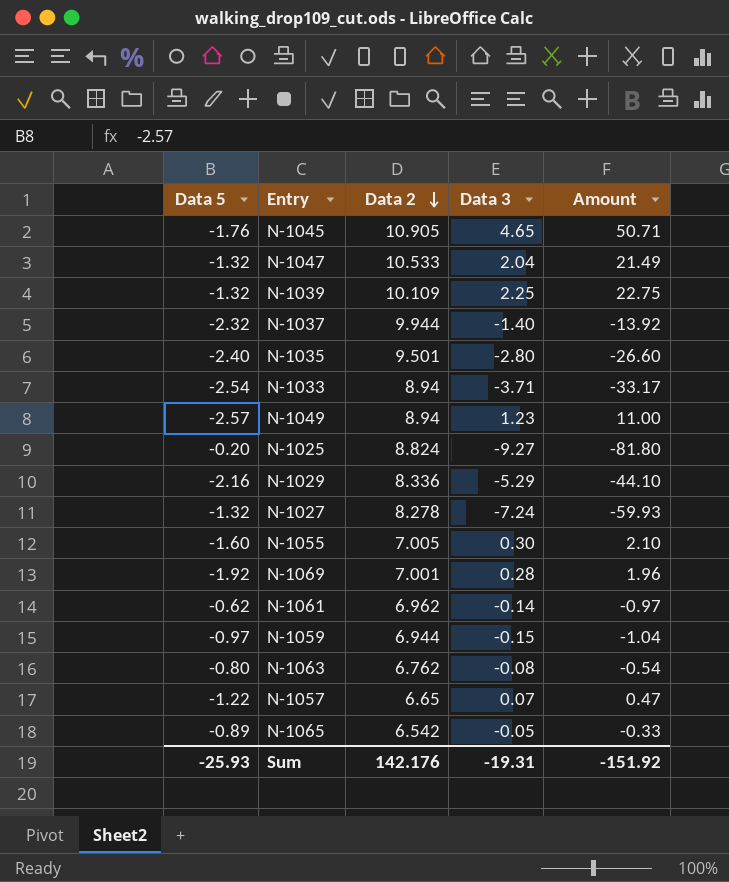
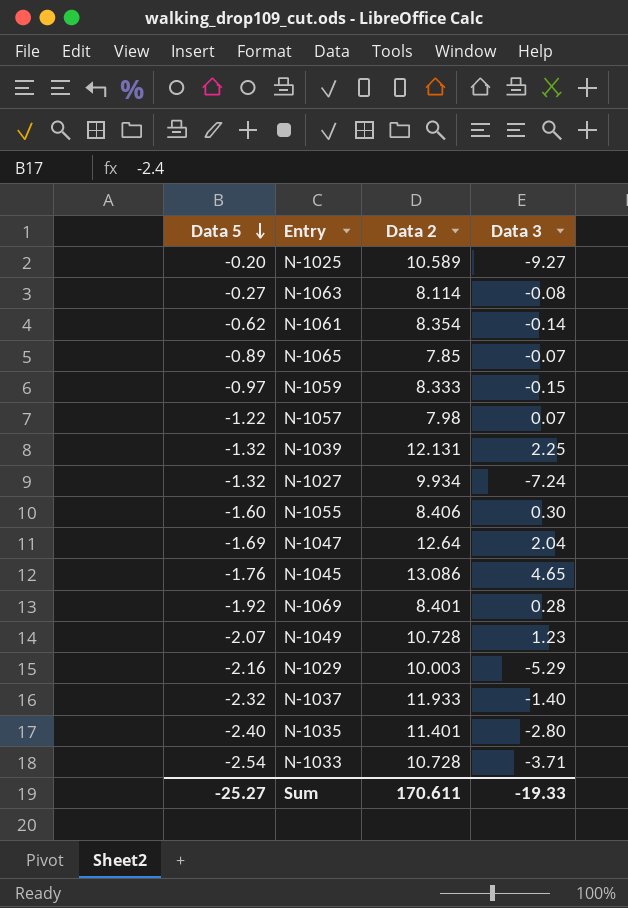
row order: Data 2 descending -> Data 5 descending
column Amount | formula: [Data 2] * [Data 3] -> none
N-1025 | Data 2: 8.824 -> 10.589
N-1063 | Data 5: -0.80 -> -0.27
N-1063 | Data 2: 6.762 -> 8.114
N-1061 | Data 2: 6.962 -> 8.354
N-1065 | Data 2: 6.542 -> 7.85
N-1065 | Data 3: -0.05 -> -0.07
N-1059 | Data 2: 6.944 -> 8.333
N-1057 | Data 2: 6.65 -> 7.98
N-1039 | Data 2: 10.109 -> 12.131
N-1027 | Data 2: 8.278 -> 9.934
N-1055 | Data 2: 7.005 -> 8.406
N-1047 | Data 5: -1.32 -> -1.69
N-1047 | Data 2: 10.533 -> 12.64
N-1045 | Data 2: 10.905 -> 13.086
N-1069 | Data 2: 7.001 -> 8.401
N-1049 | Data 5: -2.57 -> -2.07
N-1049 | Data 2: 8.94 -> 10.728
N-1029 | Data 2: 8.336 -> 10.003
N-1037 | Data 2: 9.944 -> 11.933
N-1035 | Data 2: 9.501 -> 11.401
N-1033 | Data 2: 8.94 -> 10.728
Sum | Data 5: -25.93 -> -25.27
Sum | Data 2: 142.176 -> 170.611
Sum | Data 3: -19.31 -> -19.33

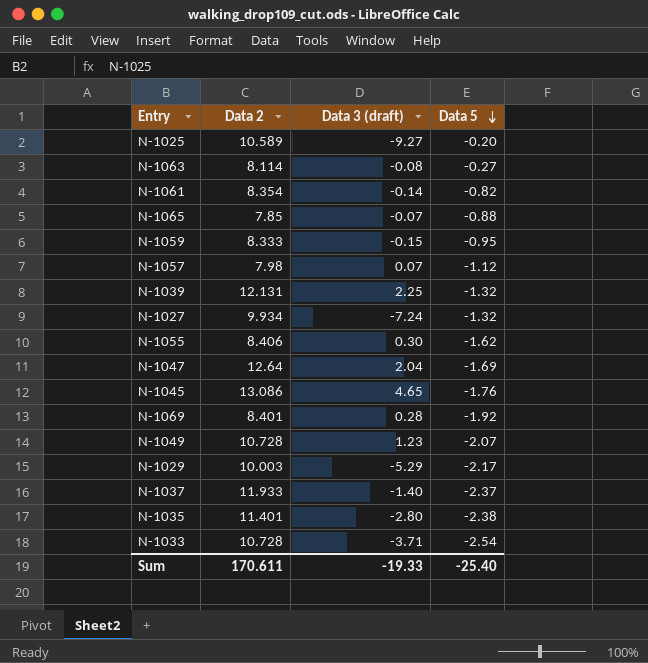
column name: Data 3 -> Data 3 (draft)
column Data 5 | position: 1 -> 4
N-1061 | Data 5: -0.62 -> -0.82
N-1065 | Data 5: -0.89 -> -0.88
N-1059 | Data 5: -0.97 -> -0.95
N-1057 | Data 5: -1.22 -> -1.12
N-1055 | Data 5: -1.60 -> -1.62
N-1029 | Data 5: -2.16 -> -2.17
N-1037 | Data 5: -2.32 -> -2.37
N-1035 | Data 5: -2.40 -> -2.38
Sum | Data 5: -25.27 -> -25.40

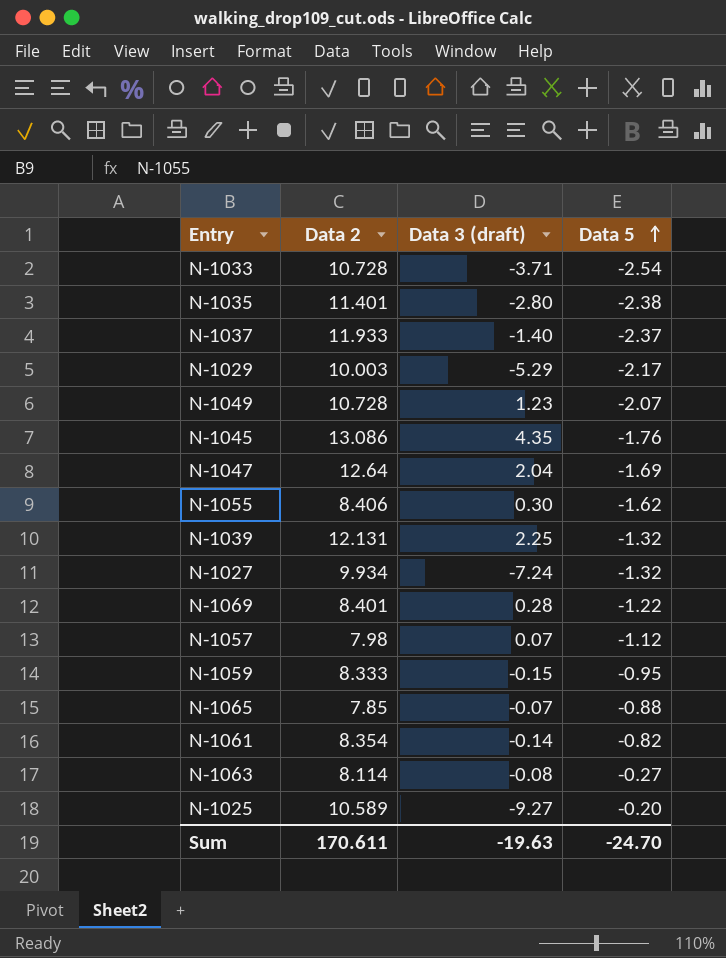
row order: Data 5 descending -> Data 5 ascending
N-1045 | Data 3 (draft): 4.65 -> 4.35
N-1069 | Data 5: -1.92 -> -1.22
Sum | Data 3 (draft): -19.33 -> -19.63
Sum | Data 5: -25.40 -> -24.70

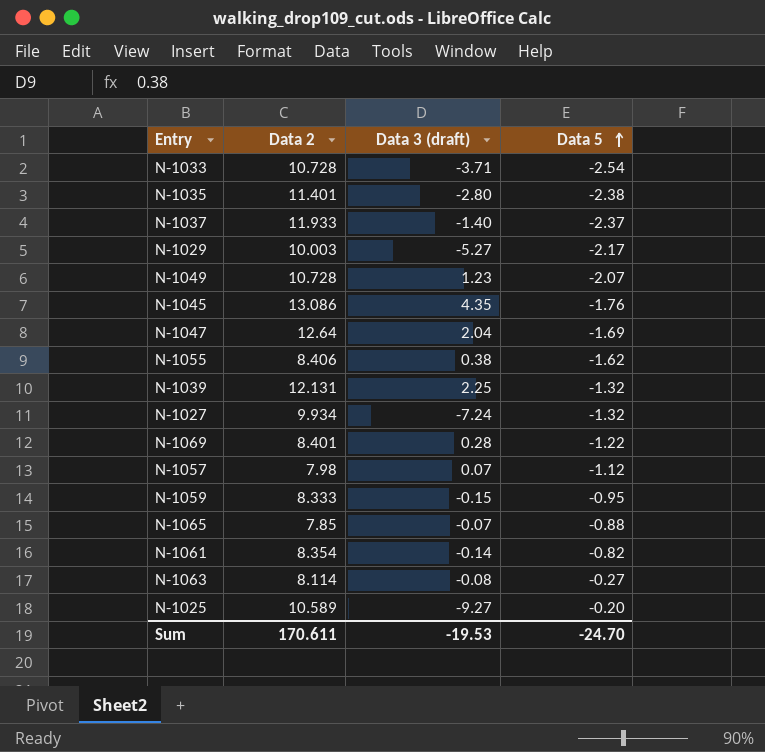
N-1029 | Data 3 (draft): -5.29 -> -5.27
N-1055 | Data 3 (draft): 0.30 -> 0.38
Sum | Data 3 (draft): -19.63 -> -19.53

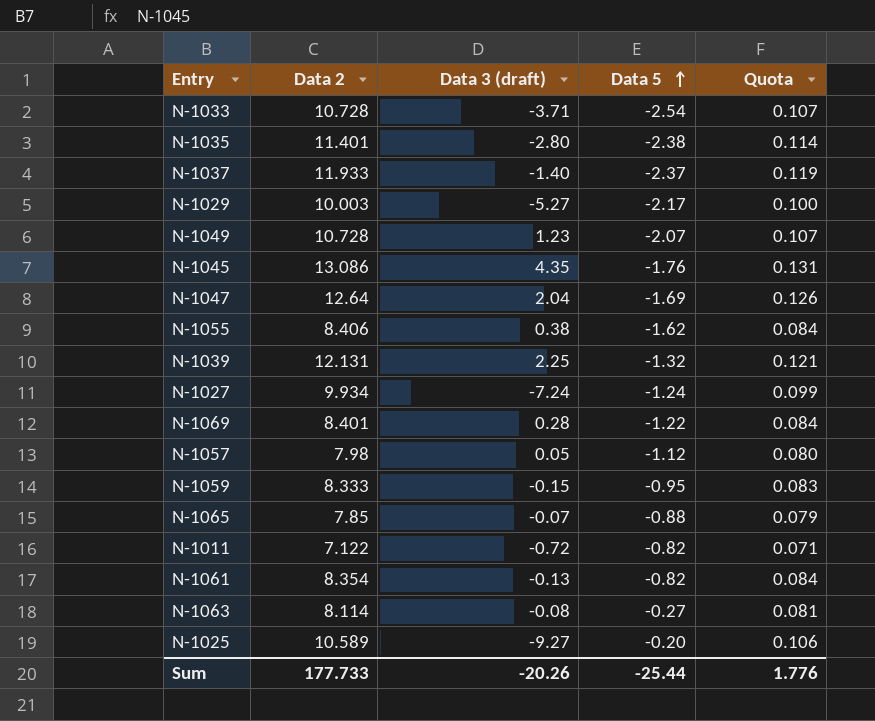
column Quota | formula: none -> [Data 2] * 0.01
N-1027 | Data 5: -1.32 -> -1.24
N-1057 | Data 3 (draft): 0.07 -> 0.05
row N-1011: none -> 7.122 | -0.72 | -0.82 | 0.071
N-1061 | Data 3 (draft): -0.14 -> -0.13
Sum | Data 2: 170.611 -> 177.733
Sum | Data 3 (draft): -19.53 -> -20.26
Sum | Data 5: -24.70 -> -25.44

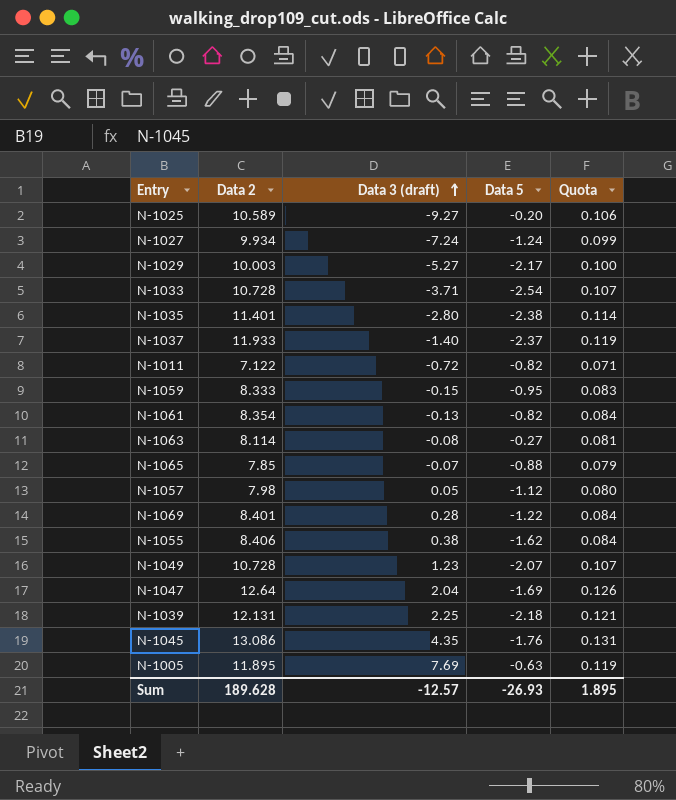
row order: Data 5 ascending -> Data 3 (draft) ascending
N-1039 | Data 5: -1.32 -> -2.18
row N-1005: none -> 11.895 | 7.69 | -0.63 | 0.119
Sum | Data 2: 177.733 -> 189.628
Sum | Data 3 (draft): -20.26 -> -12.57
Sum | Data 5: -25.44 -> -26.93
Sum | Quota: 1.776 -> 1.895

